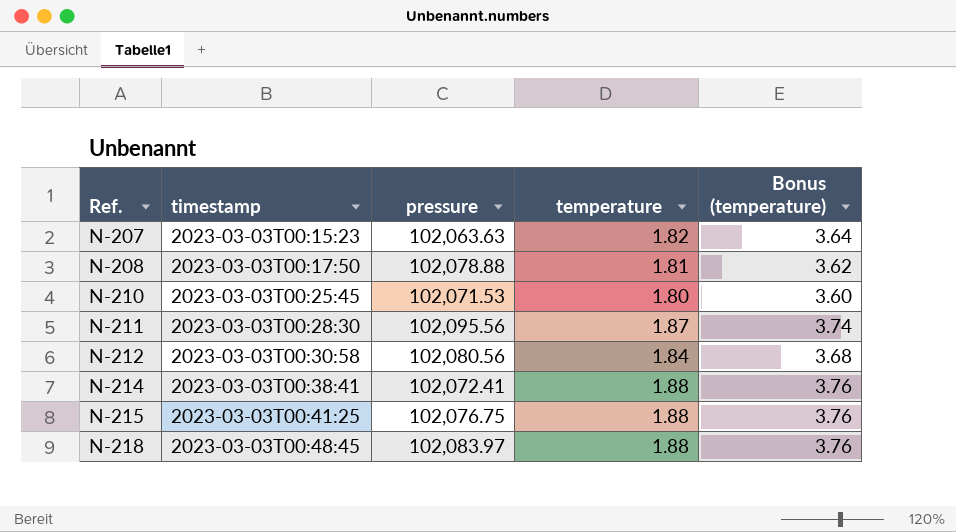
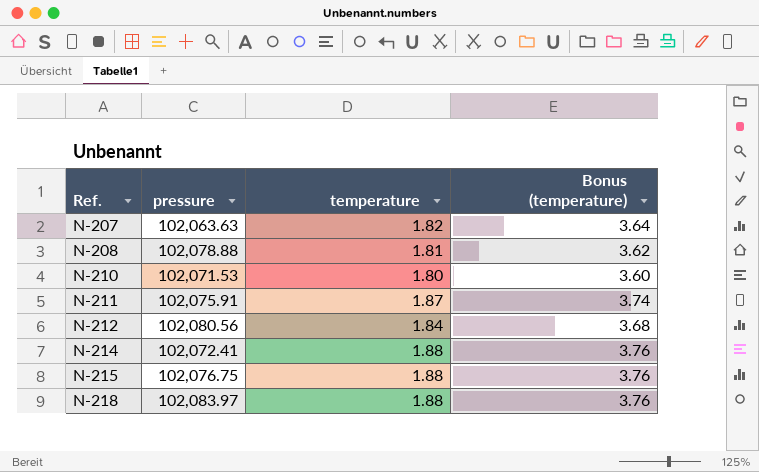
column timestamp | position: 2 -> none
N-211 | pressure: 102,095.56 -> 102,075.91

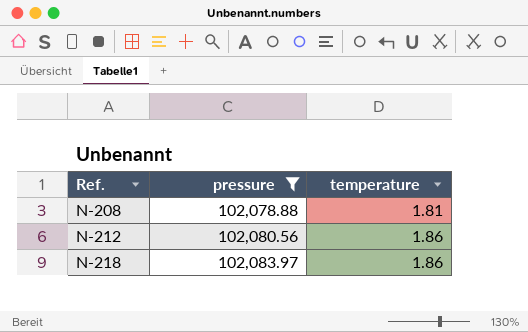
filter: none -> pressure >= 102,078.88
column Bonus (temperature) | formula: [temperature] * 2 -> none
N-212 | temperature: 1.84 -> 1.86
N-218 | temperature: 1.88 -> 1.86

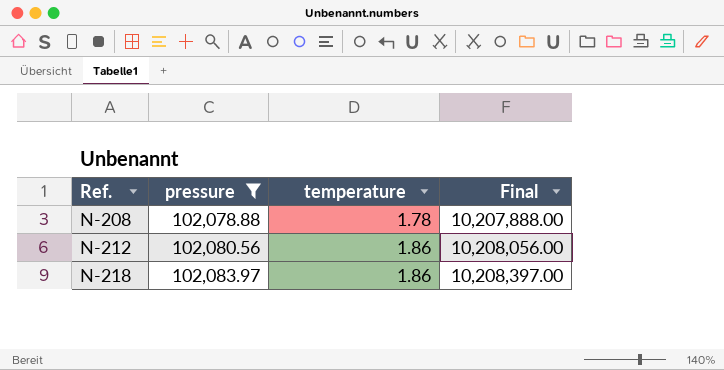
column Final | formula: none -> [pressure] * 100
N-208 | temperature: 1.81 -> 1.78

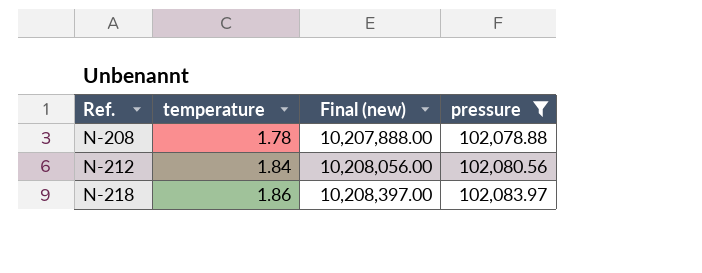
column name: Final -> Final (new)
column pressure | position: 2 -> 4
N-212 | temperature: 1.86 -> 1.84

